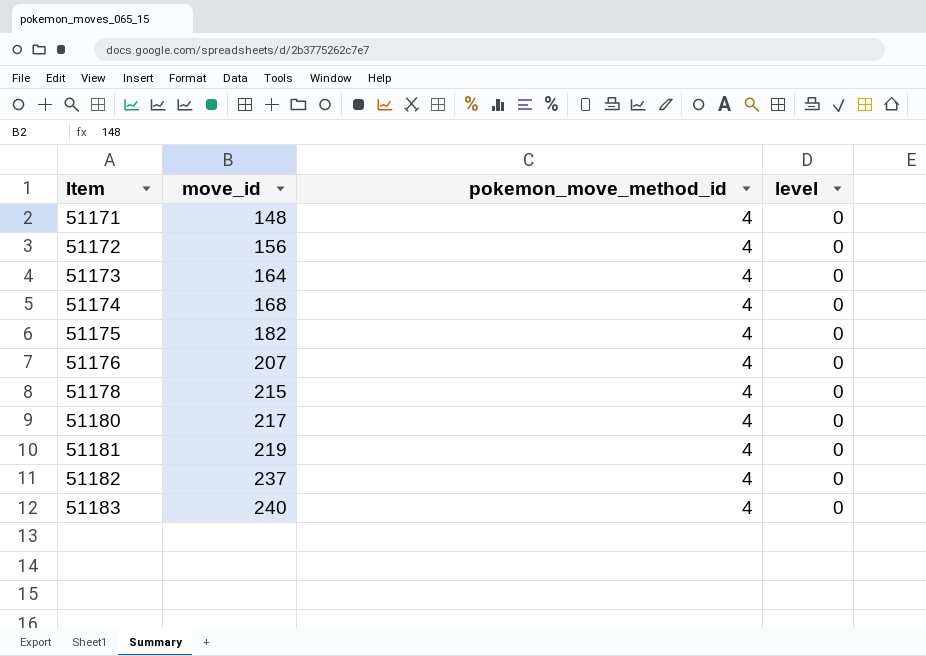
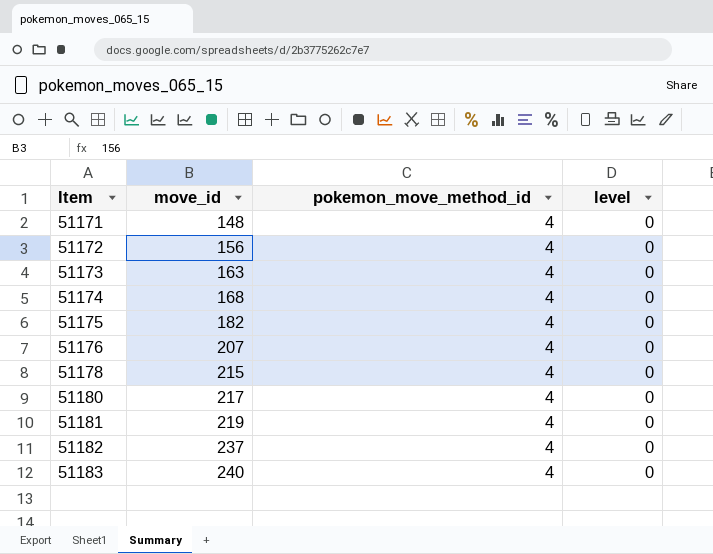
51173 | move_id: 164 -> 163

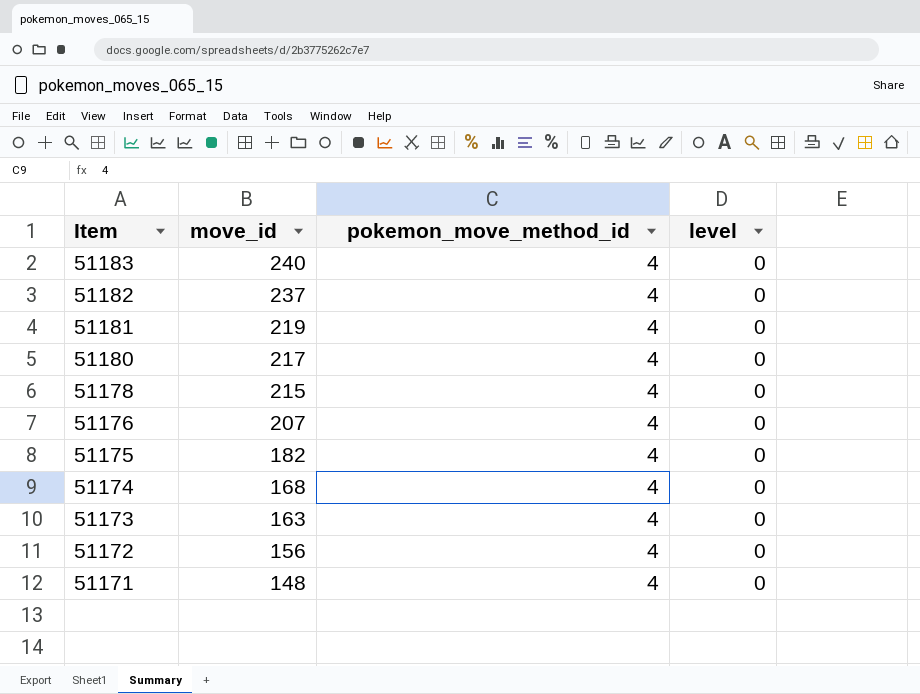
row order: Item ascending -> Item descending

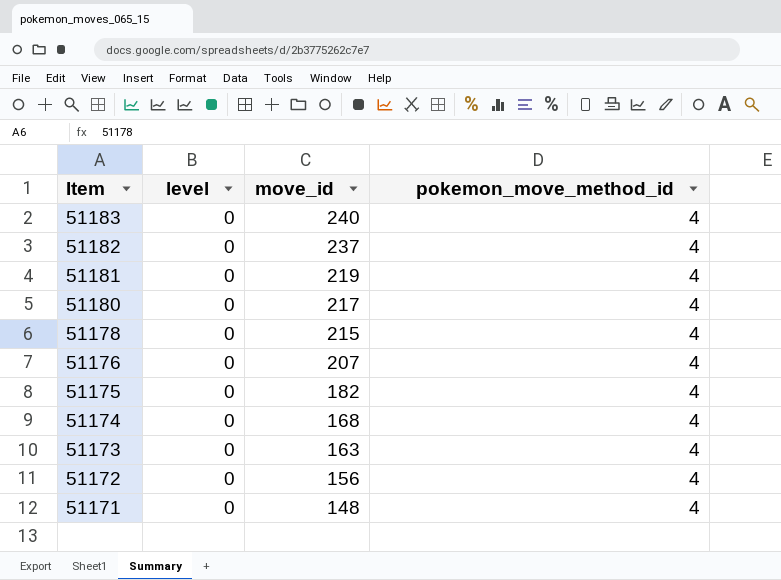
column level | position: 4 -> 2

